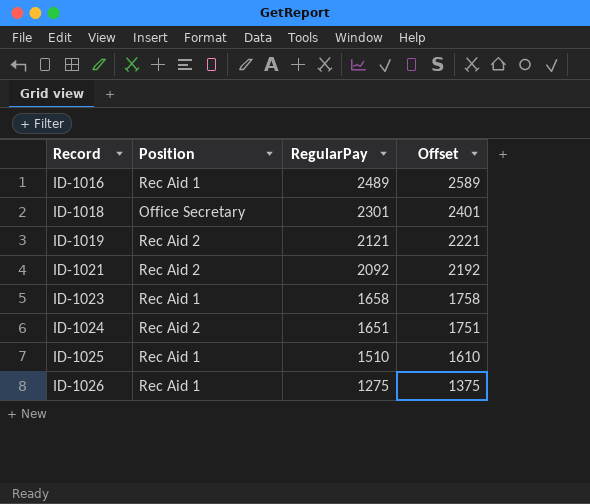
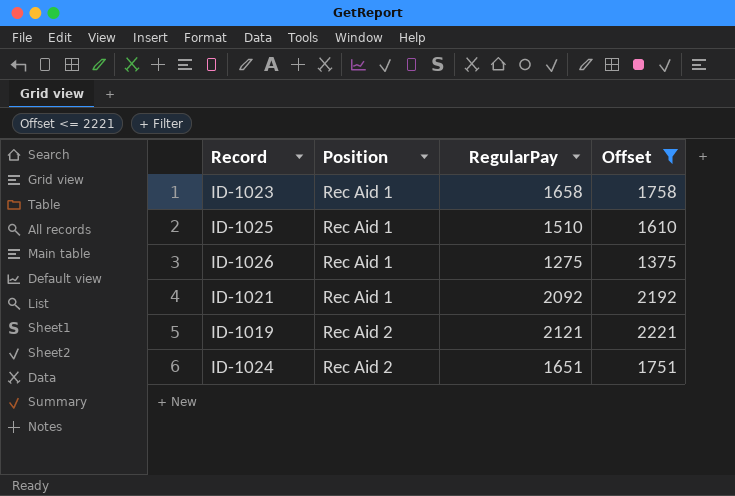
filter: none -> Offset <= 2221
row order: Record ascending -> Position ascending
ID-1021 | Position: Rec Aid 2 -> Rec Aid 1

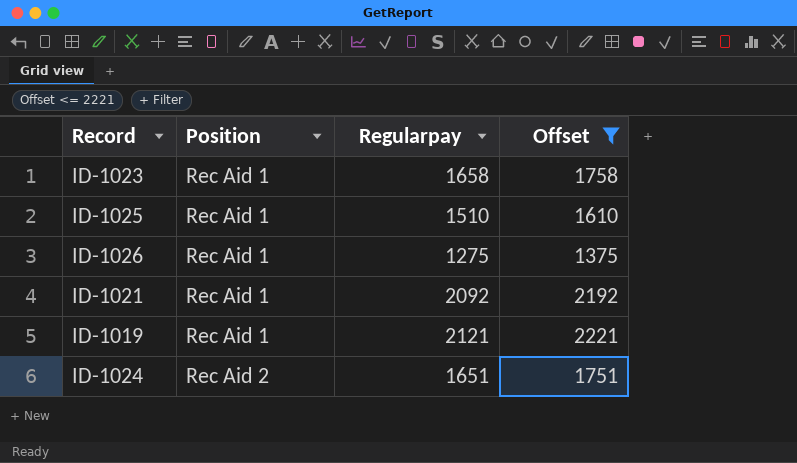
column name: RegularPay -> Regularpay
ID-1019 | Position: Rec Aid 2 -> Rec Aid 1

